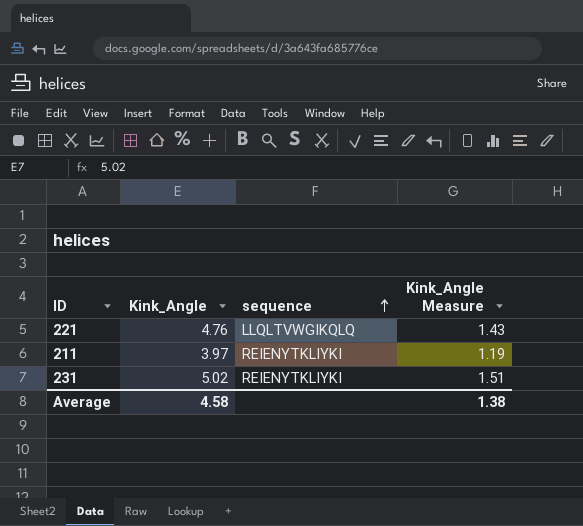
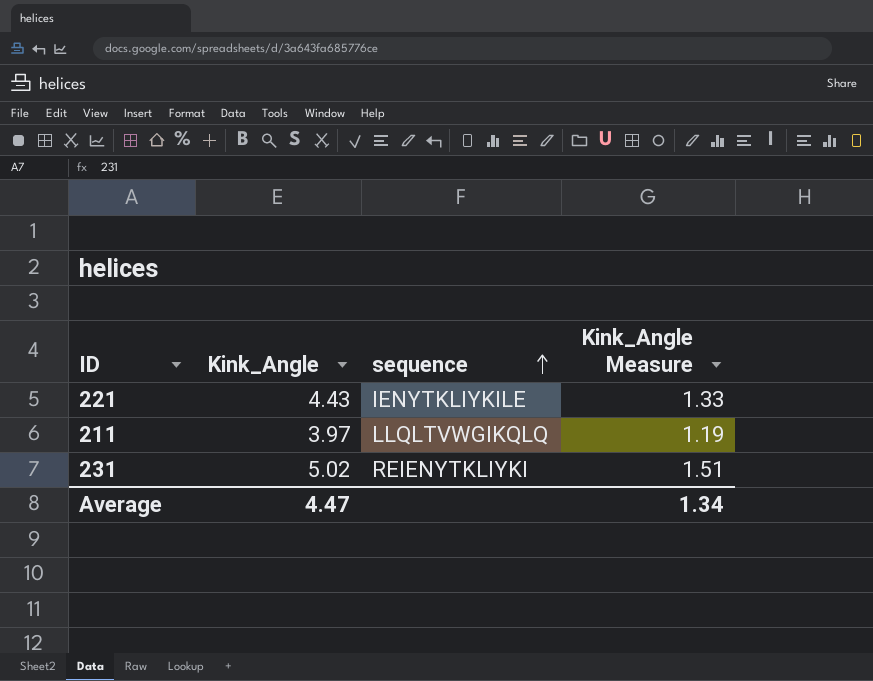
221 | Kink_Angle: 4.76 -> 4.43
221 | sequence: LLQLTVWGIKQLQ -> IENYTKLIYKILE
221 | Kink_Angle Measure: 1.43 -> 1.33
211 | sequence: REIENYTKLIYKI -> LLQLTVWGIKQLQ
Average | Kink_Angle: 4.58 -> 4.47
Average | Kink_Angle Measure: 1.38 -> 1.34

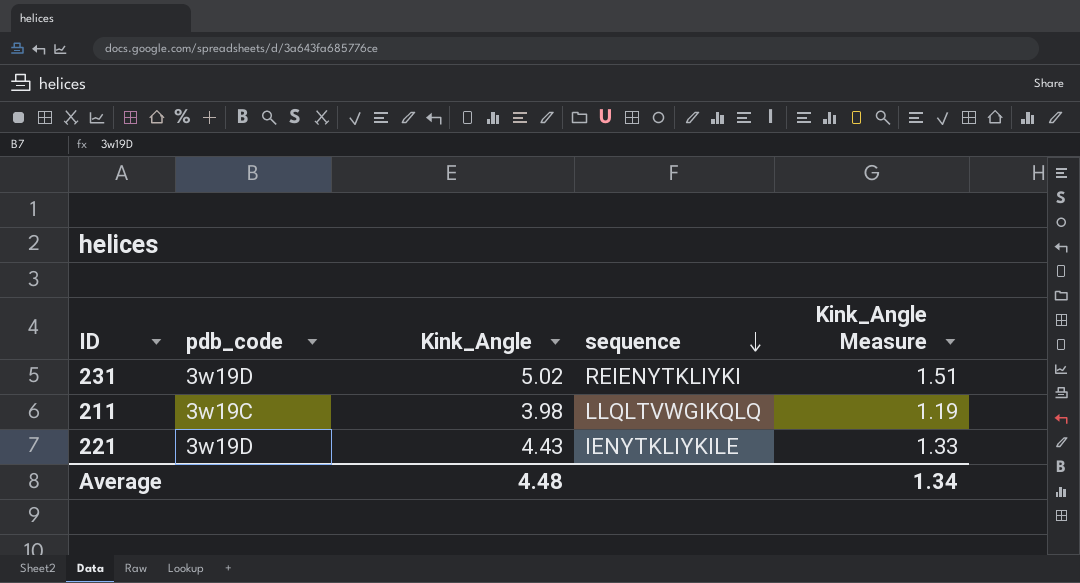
row order: sequence ascending -> sequence descending
column pdb_code | position: none -> 2
211 | Kink_Angle: 3.97 -> 3.98
Average | Kink_Angle: 4.47 -> 4.48

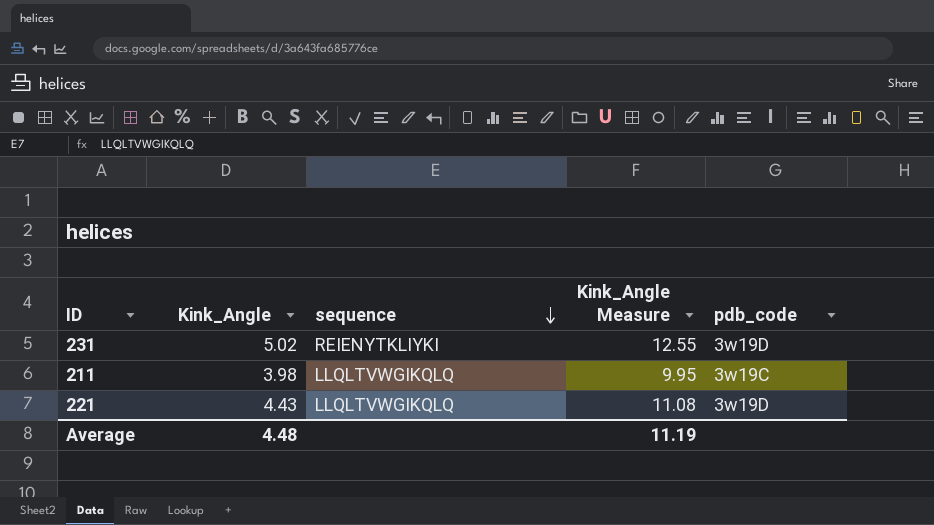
column Kink_Angle Measure | formula: [Kink_Angle] * 0.3 -> [Kink_Angle] * 2.5
column pdb_code | position: 2 -> 5
221 | sequence: IENYTKLIYKILE -> LLQLTVWGIKQLQ
Average | Kink_Angle Measure: 1.34 -> 11.19

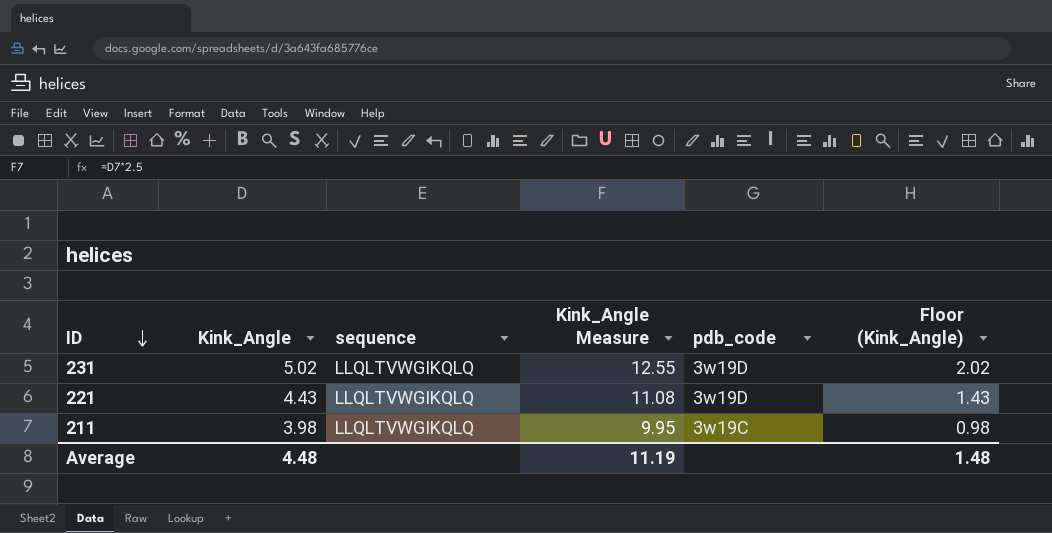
row order: sequence descending -> ID descending
column Floor (Kink_Angle) | formula: none -> [Kink_Angle] - 3
231 | sequence: REIENYTKLIYKI -> LLQLTVWGIKQLQ

